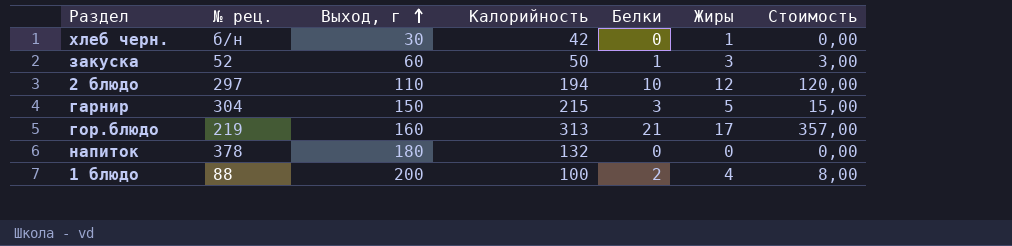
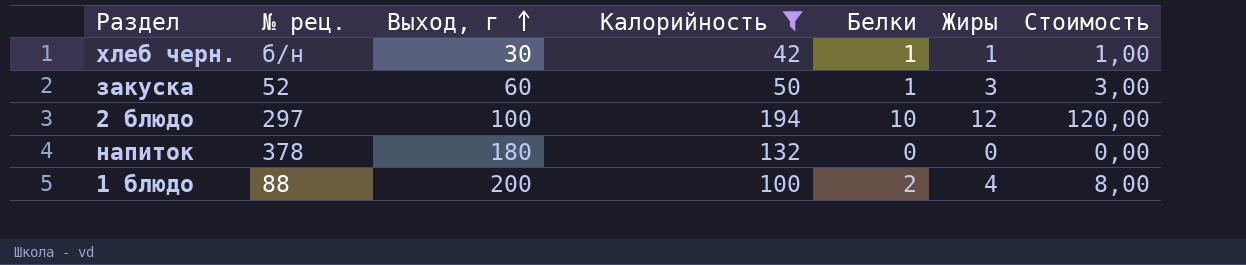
filter: none -> Калорийность <= 194
хлеб черн. | Белки: 0 -> 1
хлеб черн. | Стоимость: 0,00 -> 1,00
2 блюдо | Выход, г: 110 -> 100

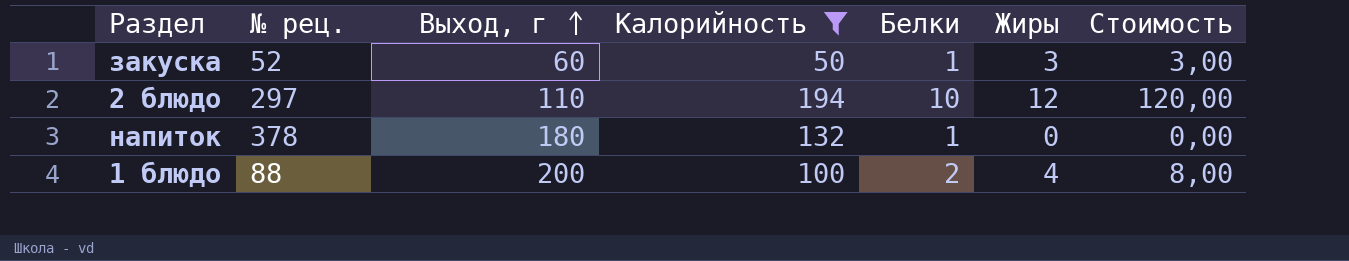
row хлеб черн.: б/н | 30 | 42 | 1 | 1 | 1,00 -> none
2 блюдо | Выход, г: 100 -> 110
напиток | Белки: 0 -> 1

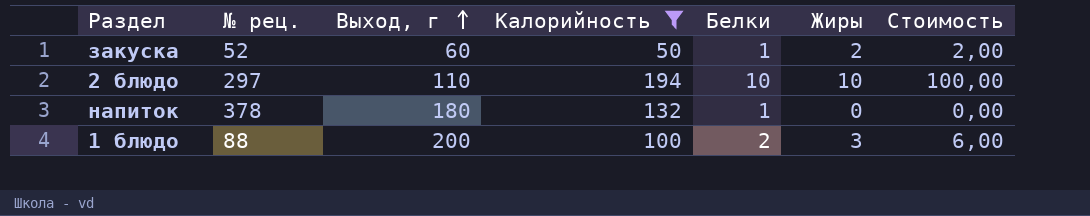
закуска | Жиры: 3 -> 2
закуска | Стоимость: 3,00 -> 2,00
2 блюдо | Жиры: 12 -> 10
2 блюдо | Стоимость: 120,00 -> 100,00
1 блюдо | Жиры: 4 -> 3
1 блюдо | Стоимость: 8,00 -> 6,00

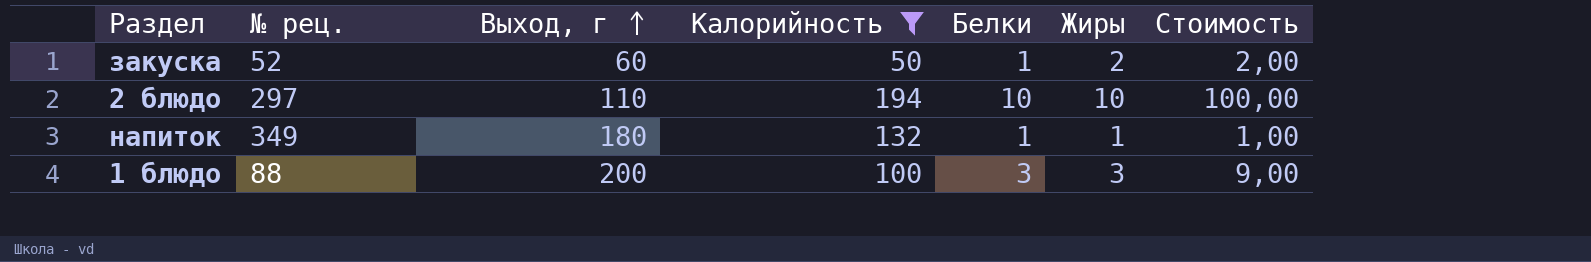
напиток | № рец.: 378 -> 349
напиток | Жиры: 0 -> 1
напиток | Стоимость: 0,00 -> 1,00
1 блюдо | Белки: 2 -> 3
1 блюдо | Стоимость: 6,00 -> 9,00

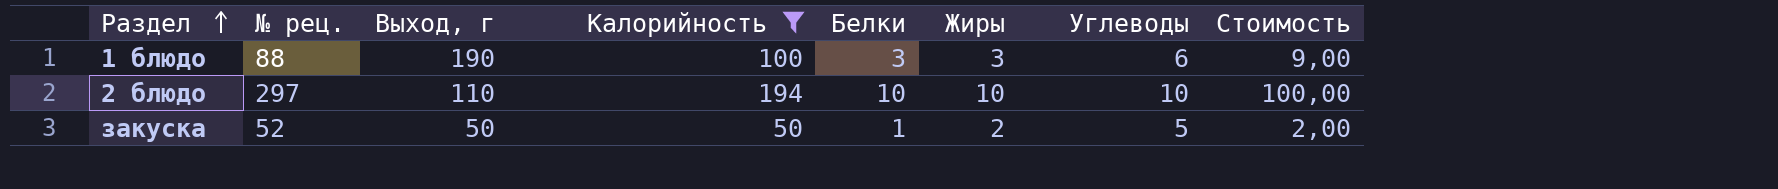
row order: Выход, г ascending -> Раздел ascending
column Углеводы | position: none -> 7
row напиток: 349 | 180 | 132 | 1 | 1 | 1,00 -> none
1 блюдо | Выход, г: 200 -> 190
закуска | Выход, г: 60 -> 50

